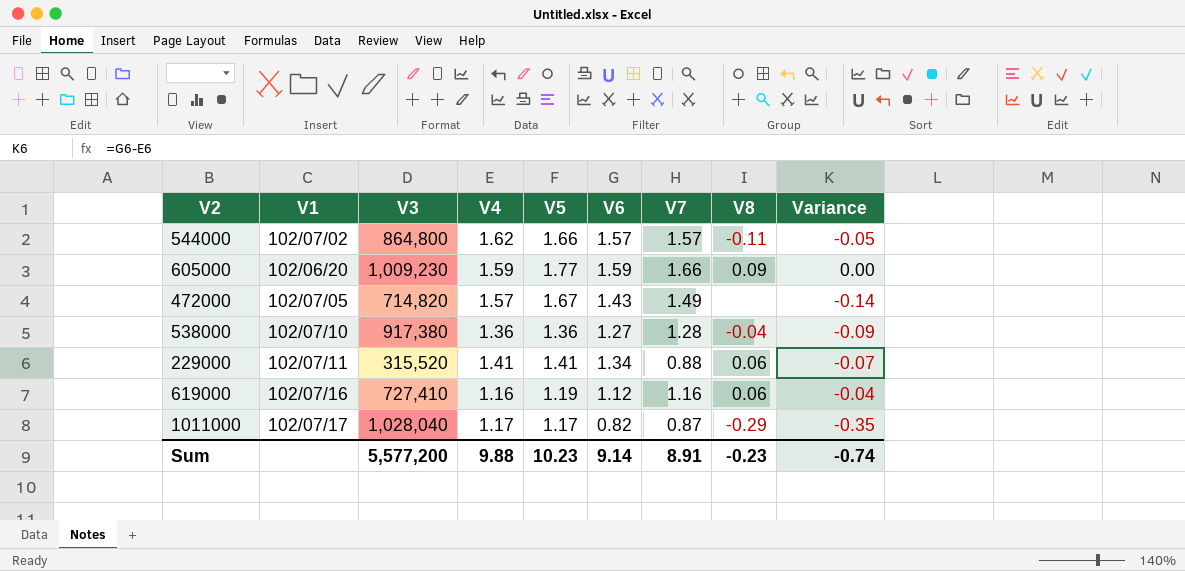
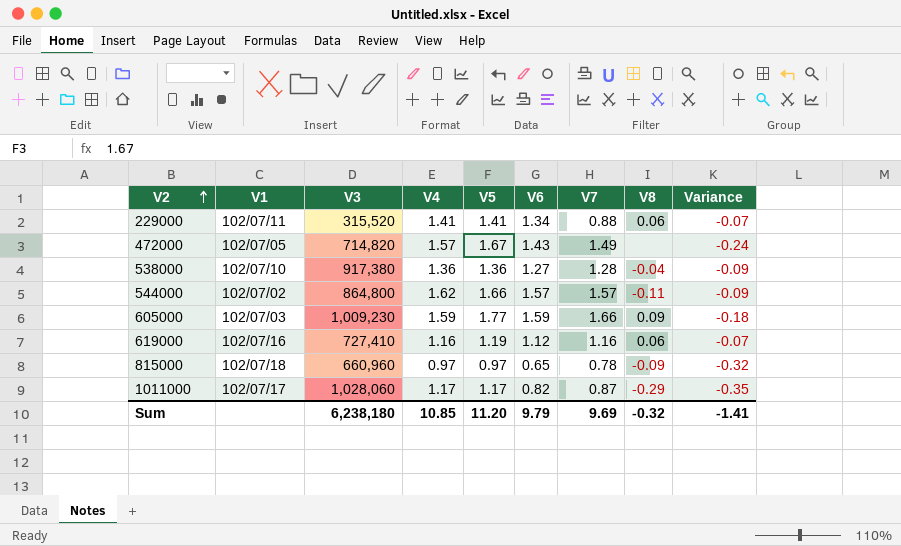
row order: none -> V2 ascending
column Variance | formula: [V6] - [V4] -> [V6] - [V5]
605000 | V1: 102/06/20 -> 102/07/03
row 815000: none -> 102/07/18 | 660,960 | 0.97 | 0.97 | 0.65 | 0.78 | -0.09 | -0.32
1011000 | V3: 1,028,040 -> 1,028,060
Sum | V3: 5,577,200 -> 6,238,180
Sum | V4: 9.88 -> 10.85
Sum | V5: 10.23 -> 11.20
Sum | V6: 9.14 -> 9.79
Sum | V7: 8.91 -> 9.69
Sum | V8: -0.23 -> -0.32
Sum | Variance: -0.74 -> -1.41

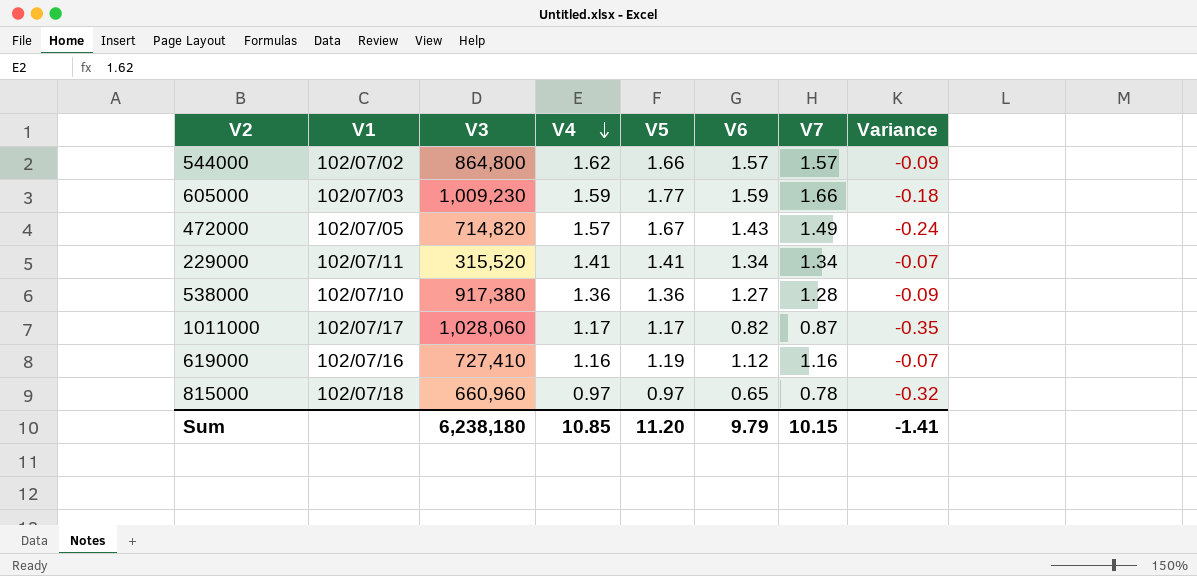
row order: V2 ascending -> V4 descending
column V8 | position: 8 -> none
229000 | V7: 0.88 -> 1.34
Sum | V7: 9.69 -> 10.15

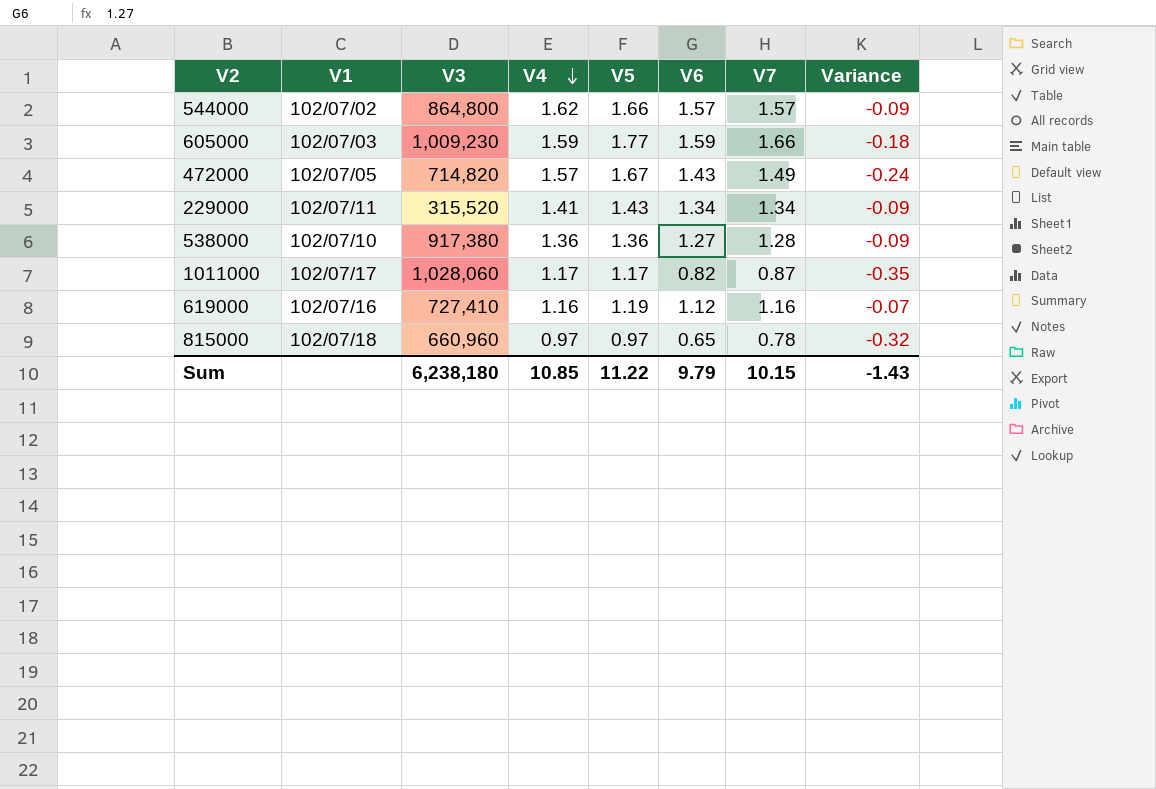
229000 | V5: 1.41 -> 1.43
229000 | Variance: -0.07 -> -0.09
Sum | V5: 11.20 -> 11.22
Sum | Variance: -1.41 -> -1.43

